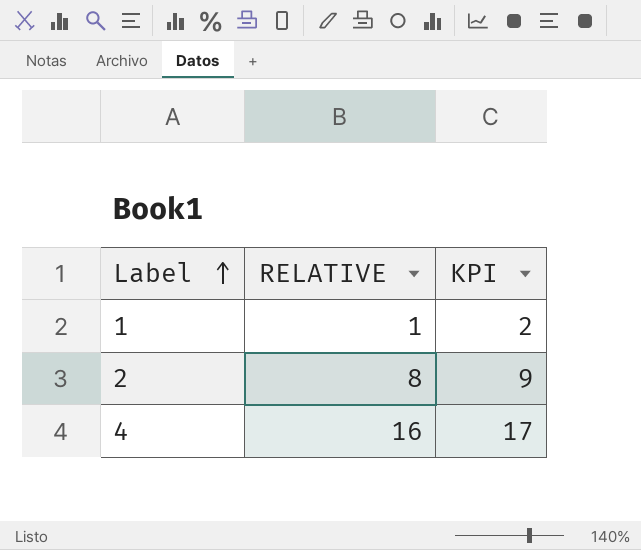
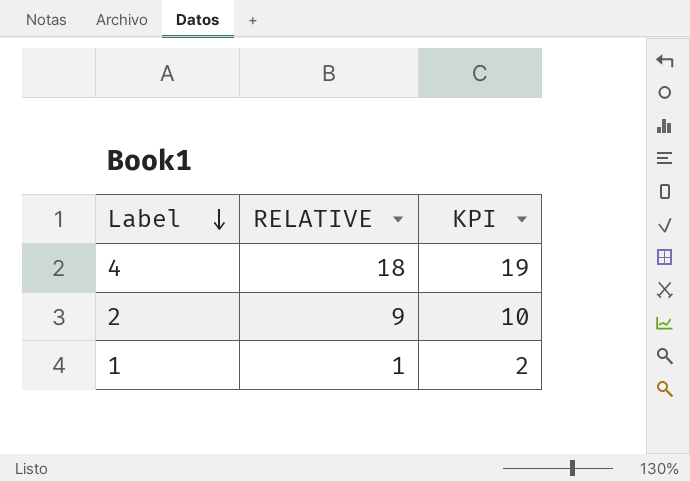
row order: Label ascending -> Label descending
4 | RELATIVE: 16 -> 18
4 | KPI: 17 -> 19
2 | RELATIVE: 8 -> 9
2 | KPI: 9 -> 10

